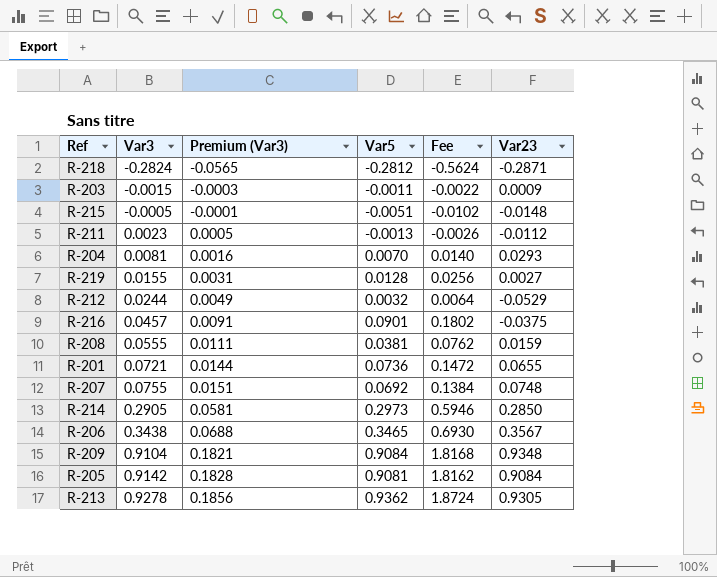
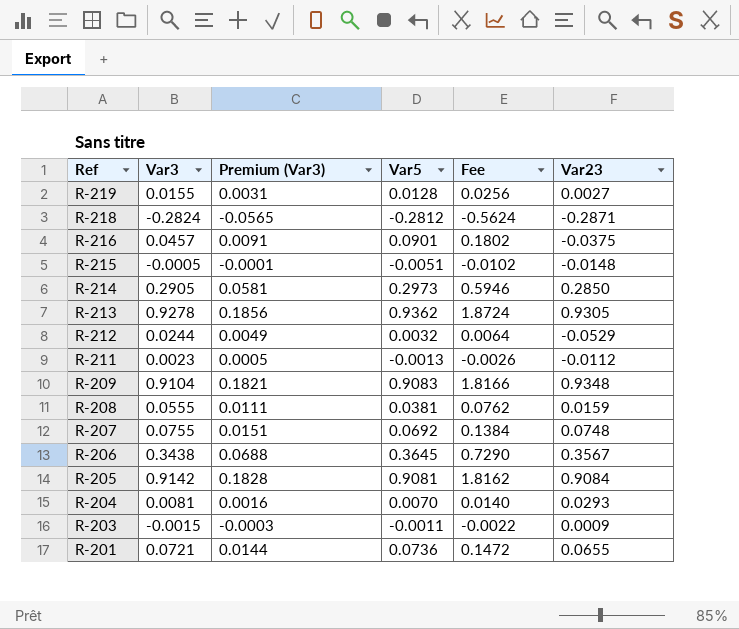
row order: Var3 ascending -> Ref descending
R-209 | Var5: 0.9084 -> 0.9083
R-209 | Fee: 1.8168 -> 1.8166
R-206 | Var5: 0.3465 -> 0.3645
R-206 | Fee: 0.6930 -> 0.7290

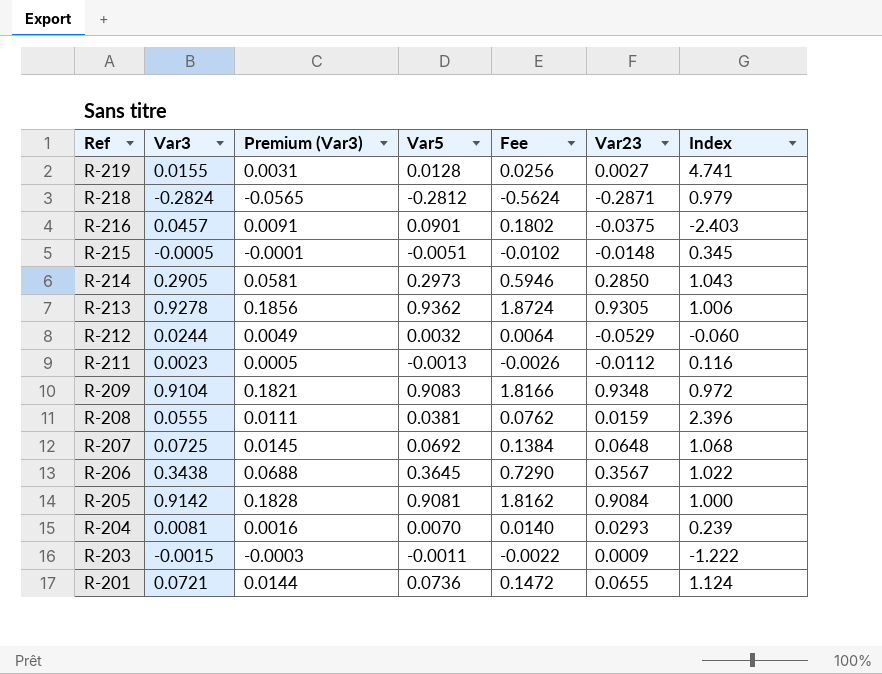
column Index | formula: none -> [Var5] / [Var23]
R-207 | Var3: 0.0755 -> 0.0725
R-207 | Premium (Var3): 0.0151 -> 0.0145
R-207 | Var23: 0.0748 -> 0.0648

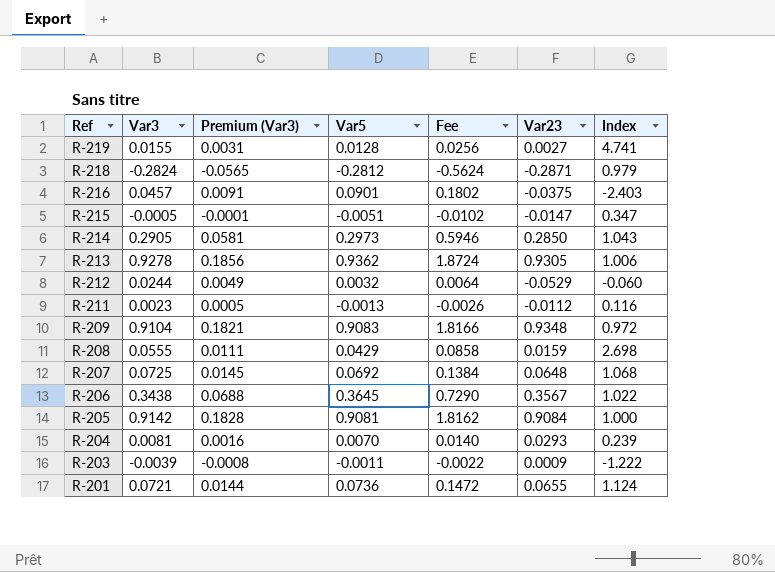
R-215 | Var23: -0.0148 -> -0.0147
R-215 | Index: 0.345 -> 0.347
R-208 | Var5: 0.0381 -> 0.0429
R-208 | Fee: 0.0762 -> 0.0858
R-208 | Index: 2.396 -> 2.698
R-203 | Var3: -0.0015 -> -0.0039
R-203 | Premium (Var3): -0.0003 -> -0.0008

